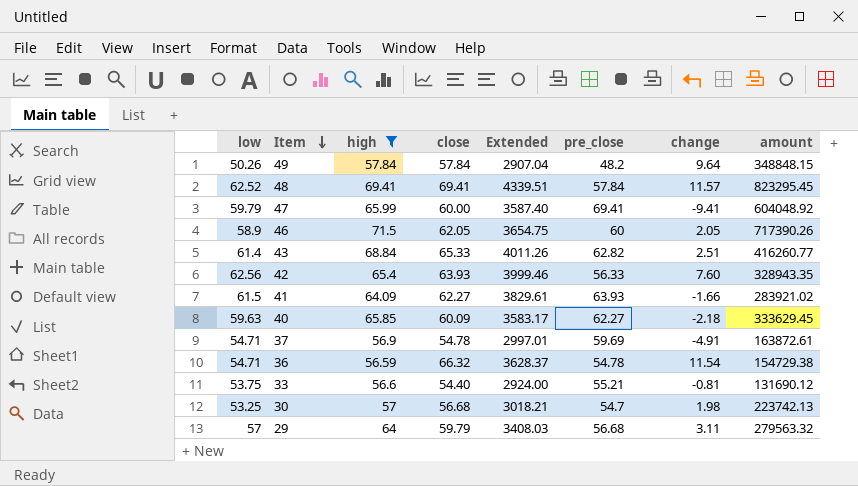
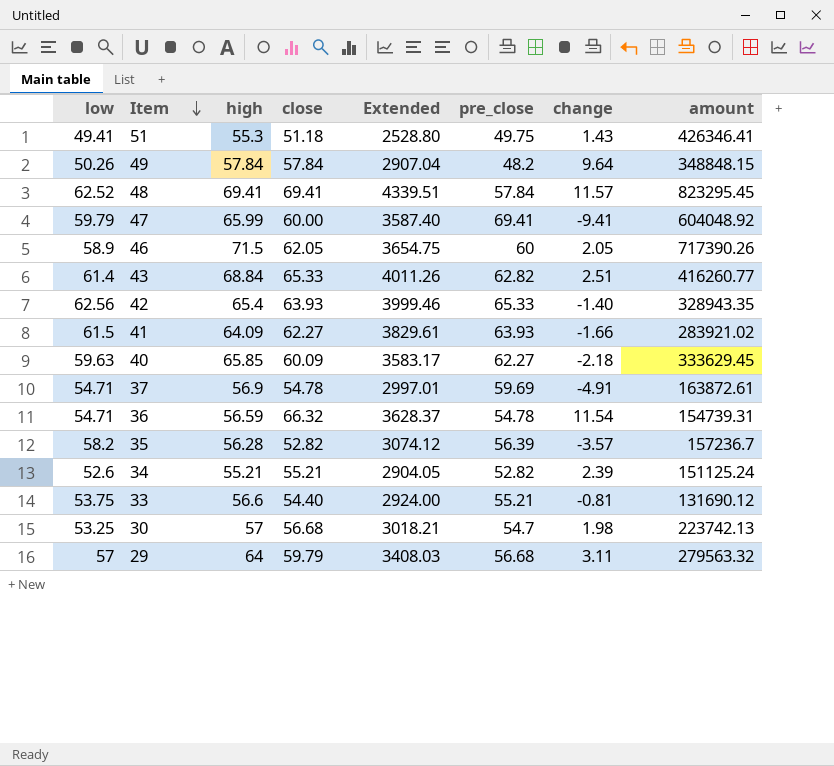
filter: high >= 56.59 -> none
42 | pre_close: 56.33 -> 65.33
42 | change: 7.60 -> -1.40
36 | amount: 154729.38 -> 154739.31

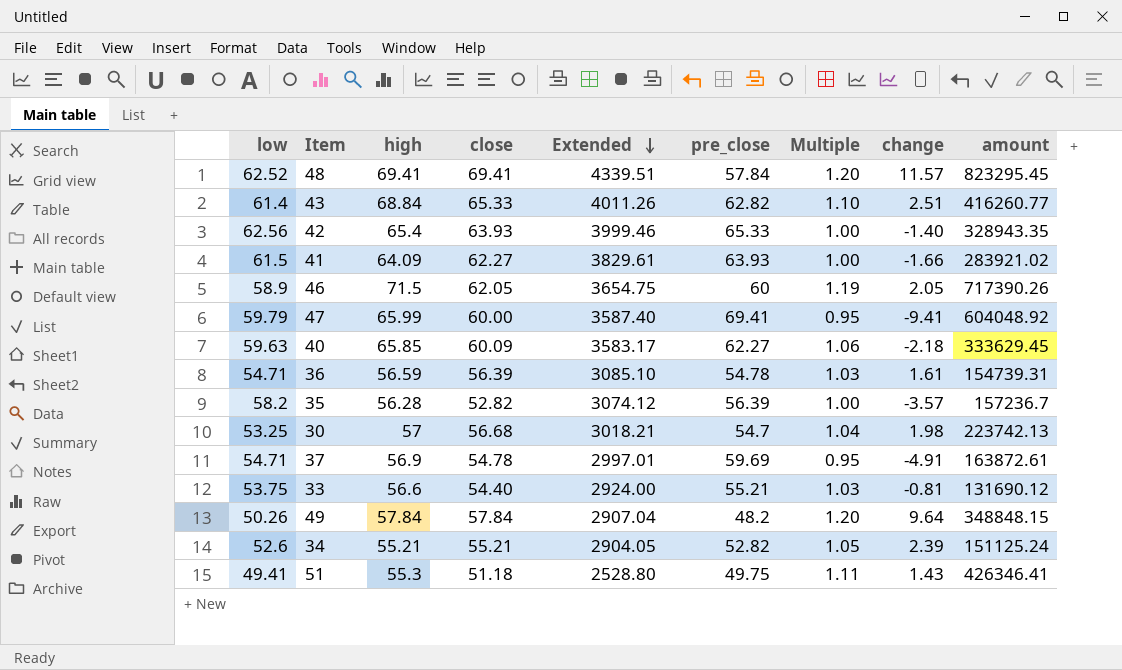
row order: Item descending -> Extended descending
column Multiple | formula: none -> [high] / [pre_close]
row 29: 57 | 64 | 59.79 | 3408.03 | 56.68 | 3.11 | 279563.32 -> none
36 | close: 66.32 -> 56.39
36 | Extended: 3628.37 -> 3085.10
36 | change: 11.54 -> 1.61

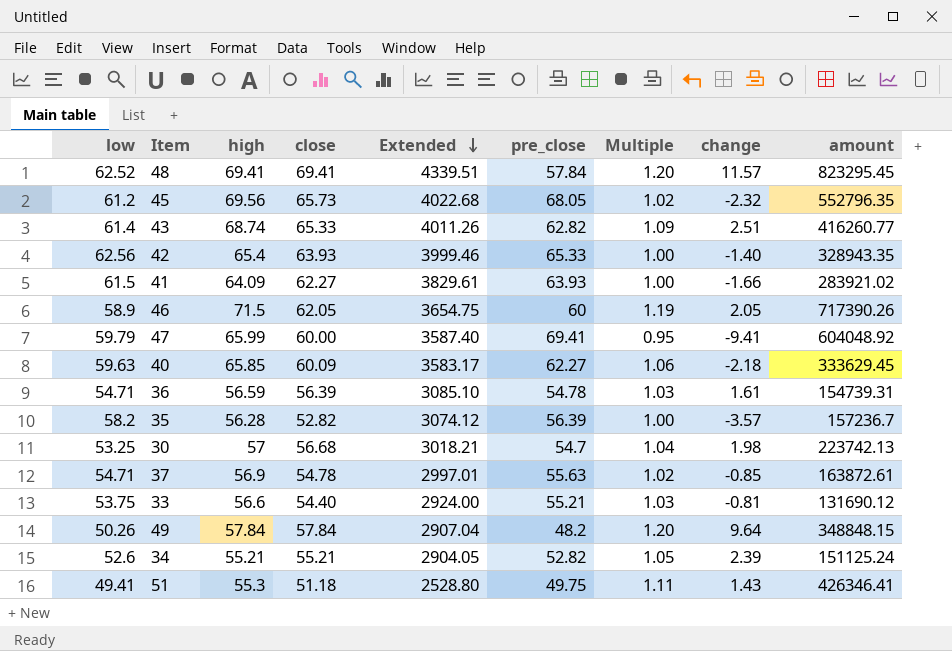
row 45: none -> 61.2 | 69.56 | 65.73 | 4022.68 | 68.05 | 1.02 | -2.32 | 552796.35
43 | high: 68.84 -> 68.74
43 | Multiple: 1.10 -> 1.09
37 | pre_close: 59.69 -> 55.63
37 | Multiple: 0.95 -> 1.02
37 | change: -4.91 -> -0.85

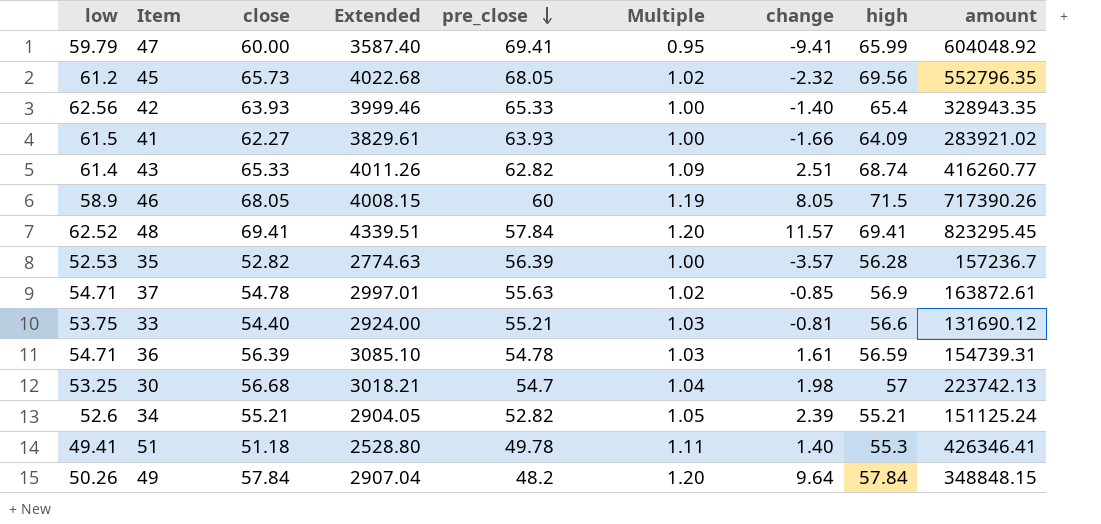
row order: Extended descending -> pre_close descending
column high | position: 3 -> 8
row 40: 59.63 | 65.85 | 60.09 | 3583.17 | 62.27 | 1.06 | -2.18 | 333629.45 -> none
46 | close: 62.05 -> 68.05
46 | Extended: 3654.75 -> 4008.15
46 | change: 2.05 -> 8.05
35 | low: 58.2 -> 52.53
35 | Extended: 3074.12 -> 2774.63
51 | pre_close: 49.75 -> 49.78
51 | change: 1.43 -> 1.40

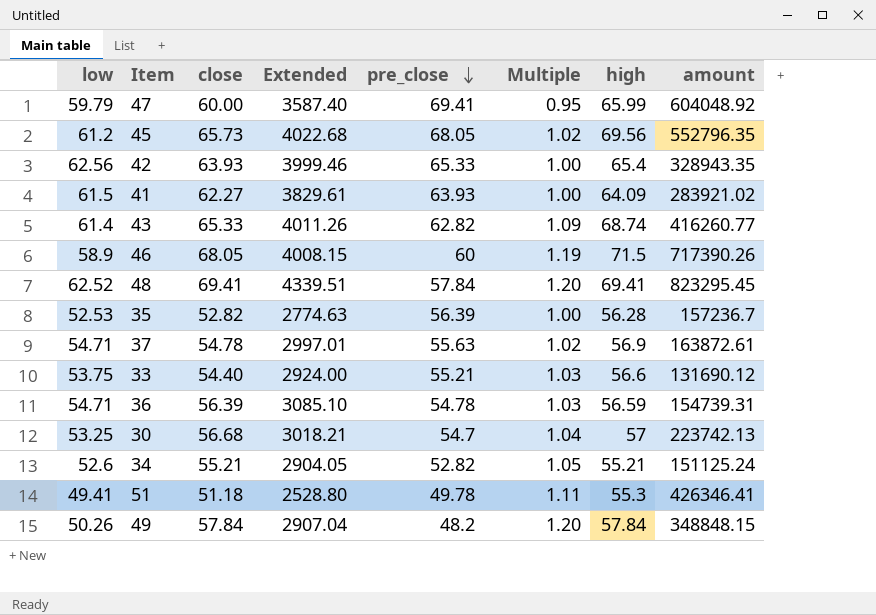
column change | formula: [close] - [pre_close] -> none

